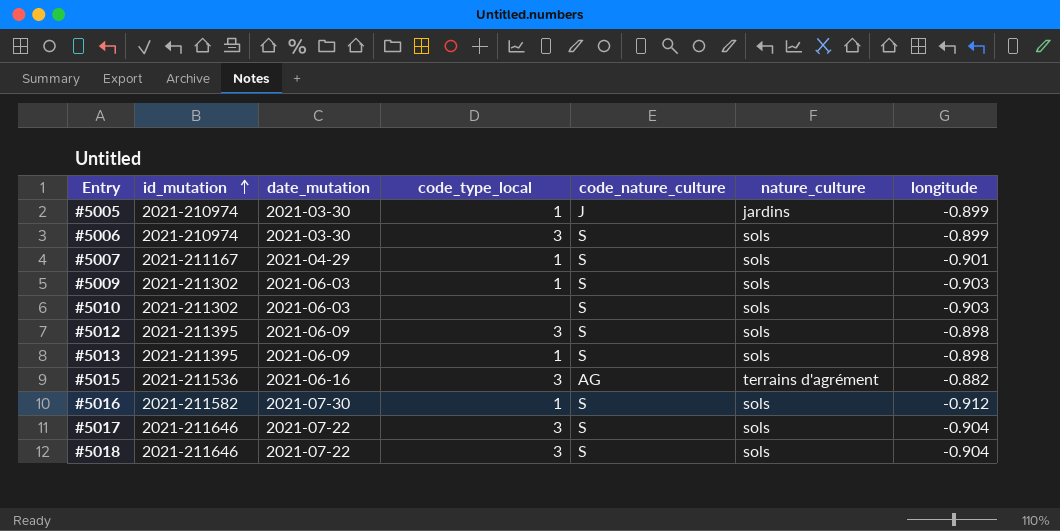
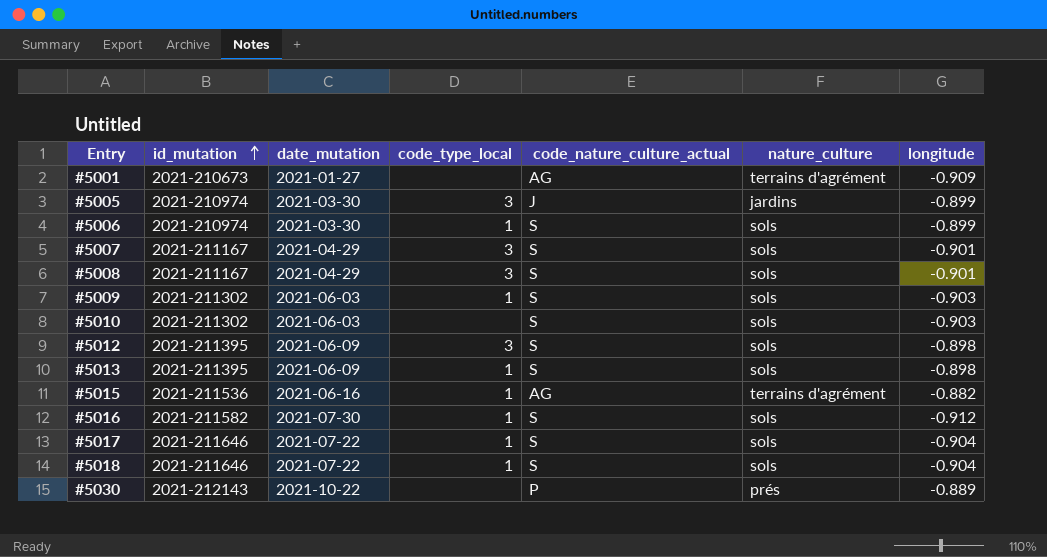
column name: code_nature_culture -> code_nature_culture_actual
row #5001: none -> 2021-210673 | 2021-01-27 | none | AG | terrains d'agrément | -0.909
#5005 | code_type_local: 1 -> 3
#5006 | code_type_local: 3 -> 1
#5007 | code_type_local: 1 -> 3
row #5008: none -> 2021-211167 | 2021-04-29 | 3 | S | sols | -0.901
#5015 | code_type_local: 3 -> 1
#5017 | code_type_local: 3 -> 1
#5018 | code_type_local: 3 -> 1
row #5030: none -> 2021-212143 | 2021-10-22 | none | P | prés | -0.889

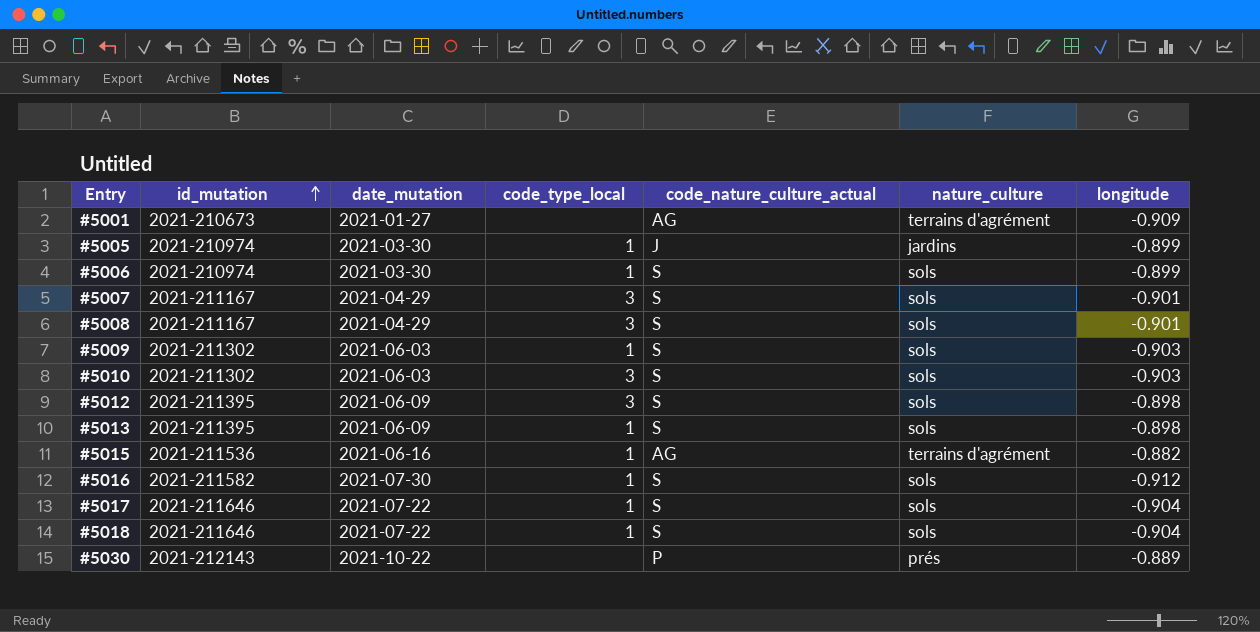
#5005 | code_type_local: 3 -> 1
#5010 | code_type_local: none -> 3

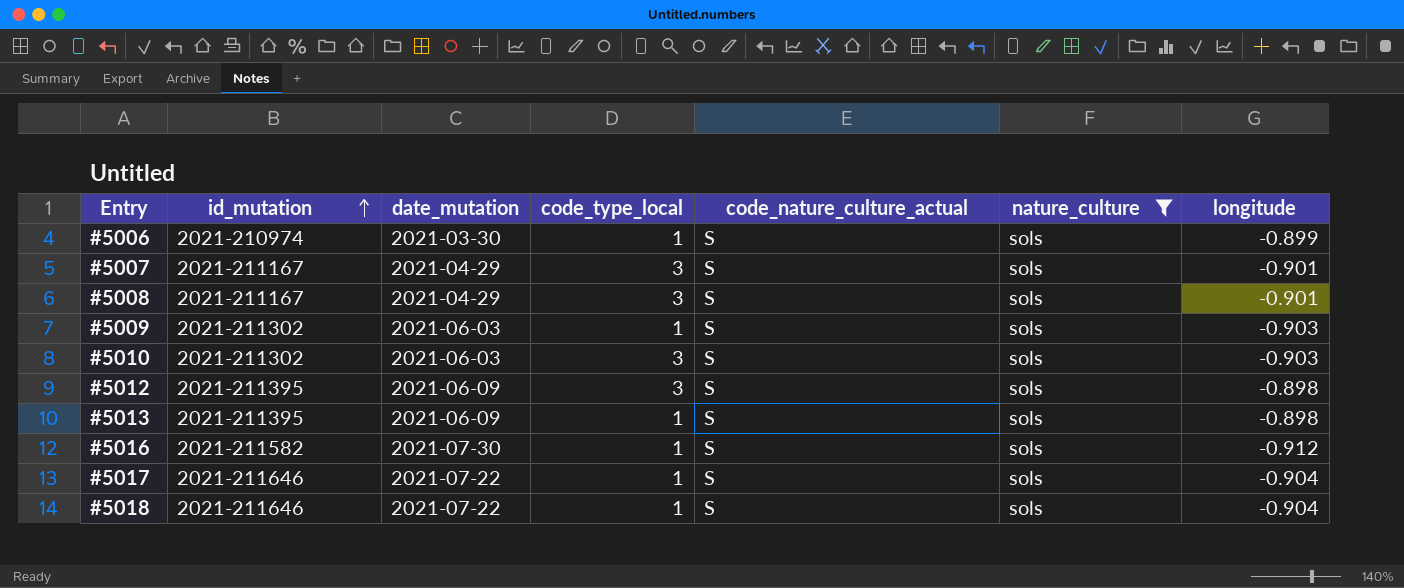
filter: none -> nature_culture = sols

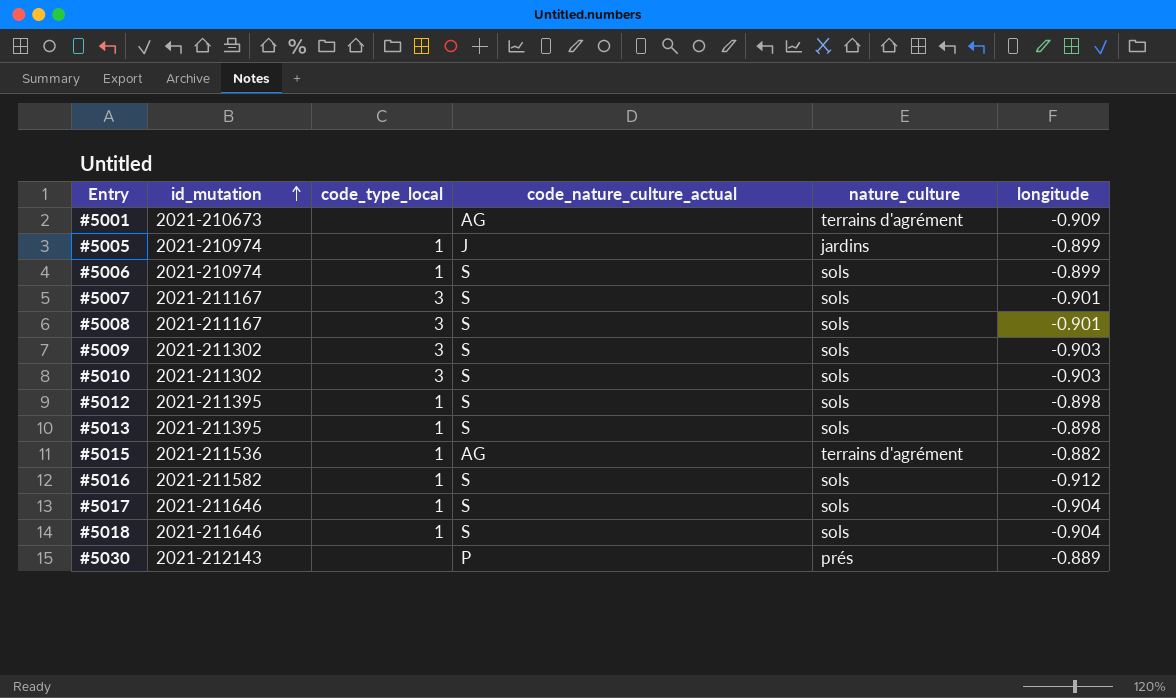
filter: nature_culture = sols -> none
column date_mutation | position: 3 -> none
#5009 | code_type_local: 1 -> 3
#5012 | code_type_local: 3 -> 1

